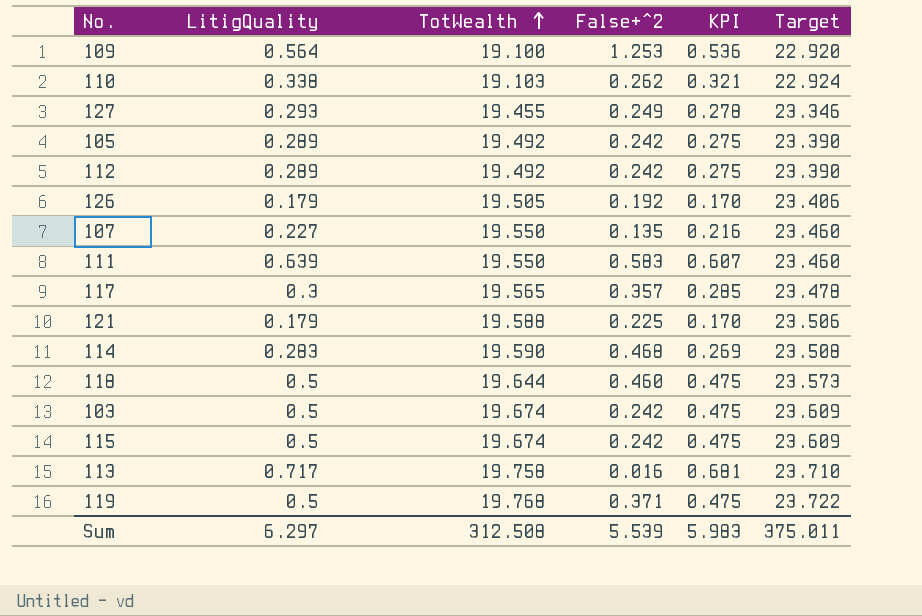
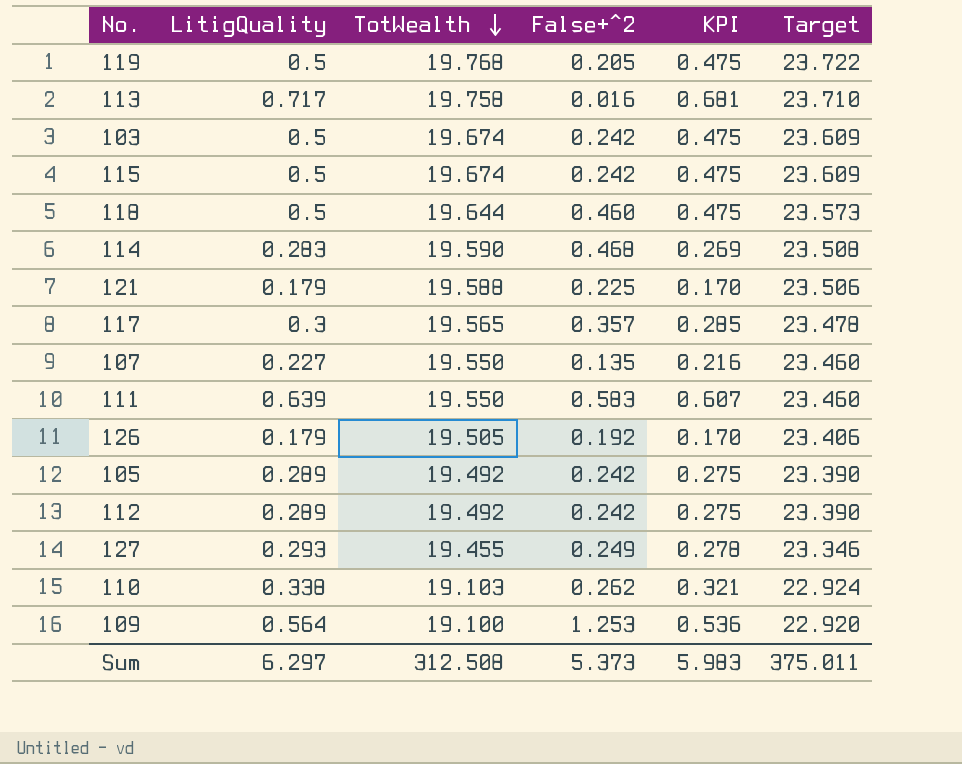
row order: TotWealth ascending -> TotWealth descending
119 | False+^2: 0.371 -> 0.205
Sum | False+^2: 5.539 -> 5.373

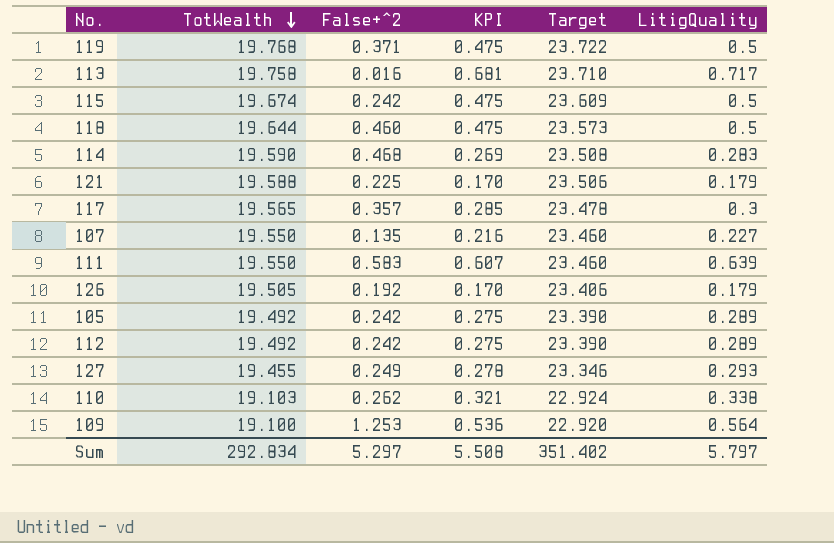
column LitigQuality | position: 2 -> 6
row 103: 0.5 | 19.674 | 0.242 | 0.475 | 23.609 -> none
119 | False+^2: 0.205 -> 0.371
Sum | TotWealth: 312.508 -> 292.834
Sum | False+^2: 5.373 -> 5.297
Sum | KPI: 5.983 -> 5.508
Sum | Target: 375.011 -> 351.402
Sum | LitigQuality: 6.297 -> 5.797

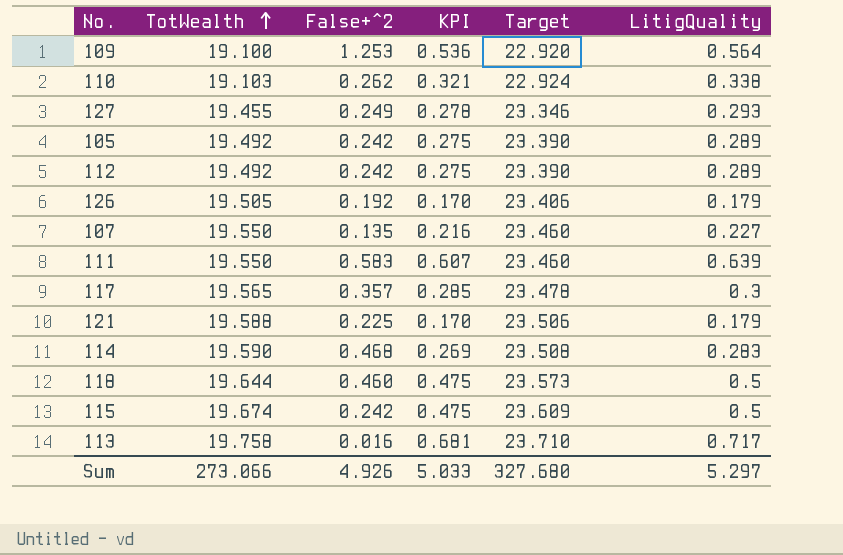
row order: TotWealth descending -> TotWealth ascending
row 119: 19.768 | 0.371 | 0.475 | 23.722 | 0.5 -> none
Sum | TotWealth: 292.834 -> 273.066
Sum | False+^2: 5.297 -> 4.926
Sum | KPI: 5.508 -> 5.033
Sum | Target: 351.402 -> 327.680
Sum | LitigQuality: 5.797 -> 5.297

